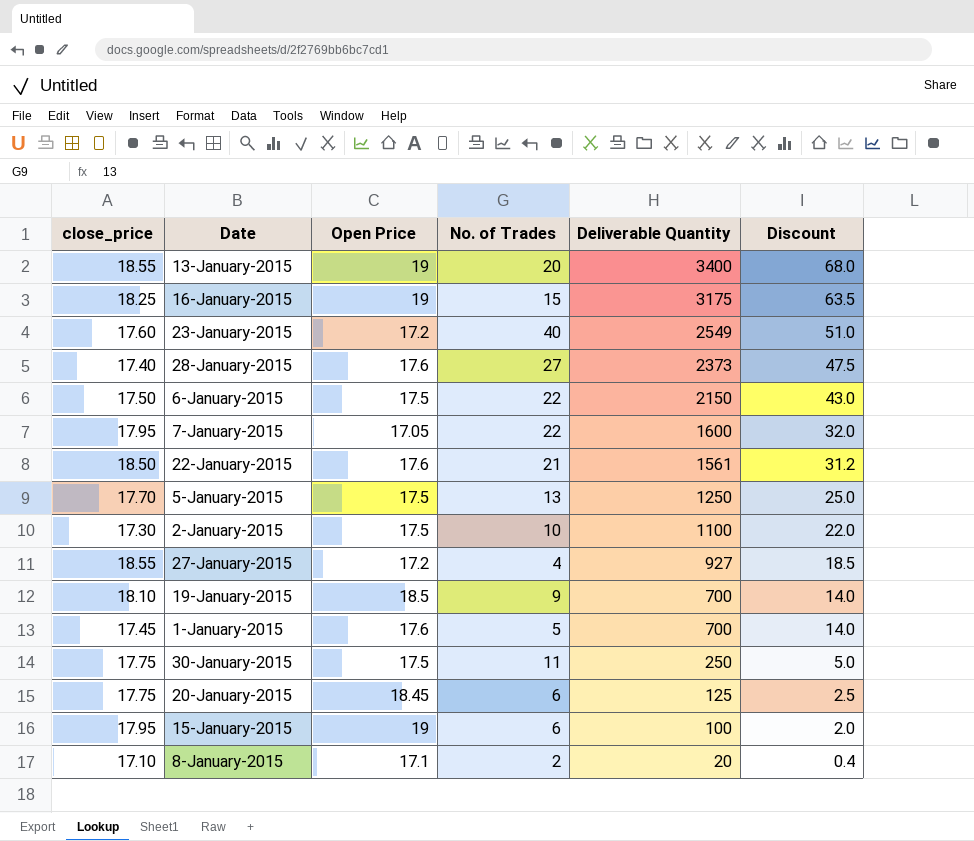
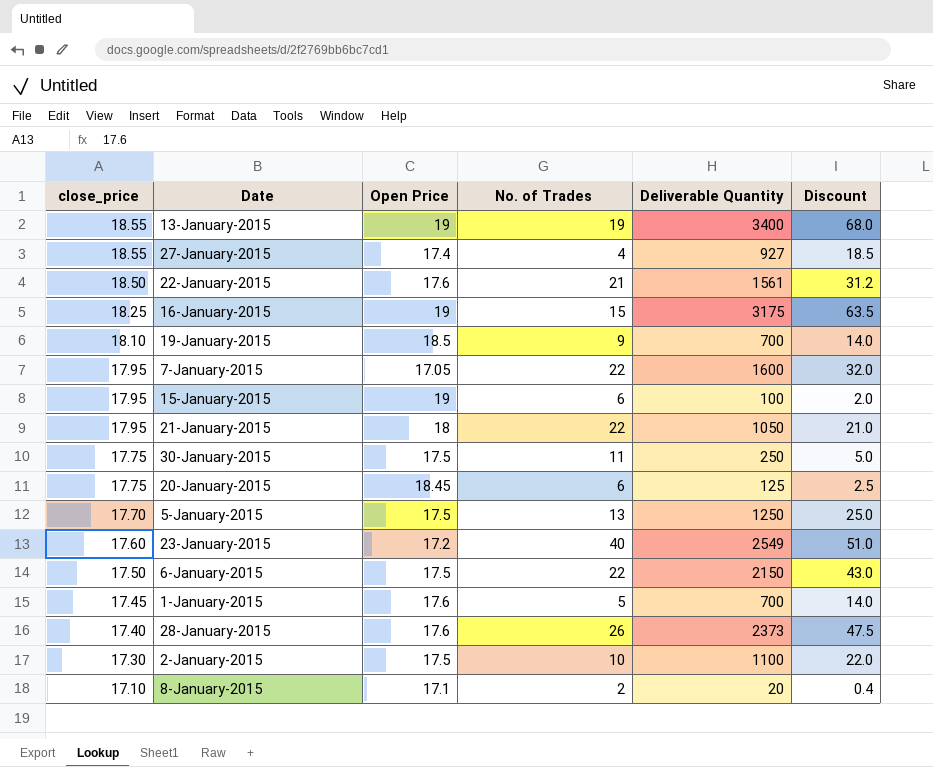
row order: Deliverable Quantity descending -> close_price descending
13-January-2015 | No. of Trades: 20 -> 19
27-January-2015 | Open Price: 17.2 -> 17.4
row 21-January-2015: none -> 17.95 | 18 | 22 | 1050 | 21.0
28-January-2015 | No. of Trades: 27 -> 26

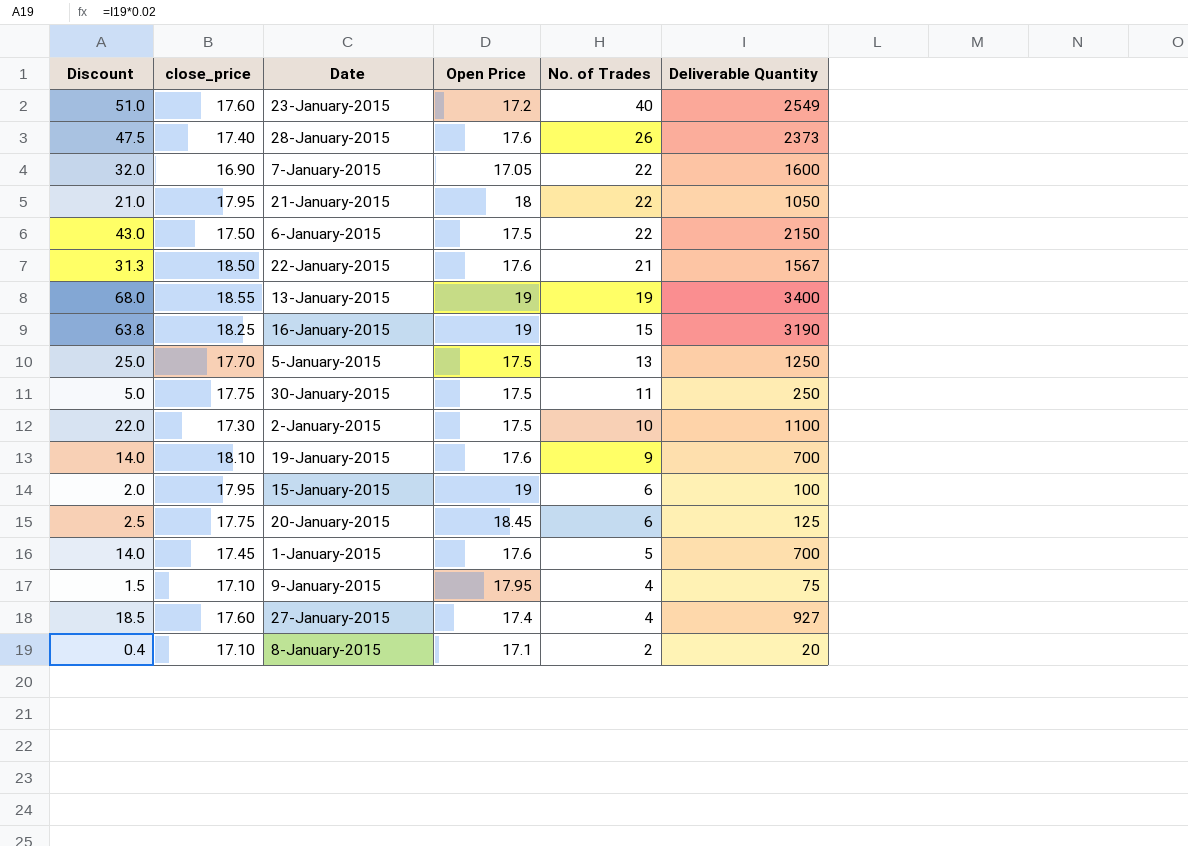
row order: close_price descending -> No. of Trades descending
column Discount | position: 6 -> 1
7-January-2015 | close_price: 17.95 -> 16.90
22-January-2015 | Discount: 31.2 -> 31.3
22-January-2015 | Deliverable Quantity: 1561 -> 1567
16-January-2015 | Discount: 63.5 -> 63.8
16-January-2015 | Deliverable Quantity: 3175 -> 3190
19-January-2015 | Open Price: 18.5 -> 17.6
row 9-January-2015: none -> 1.5 | 17.10 | 17.95 | 4 | 75
27-January-2015 | close_price: 18.55 -> 17.60

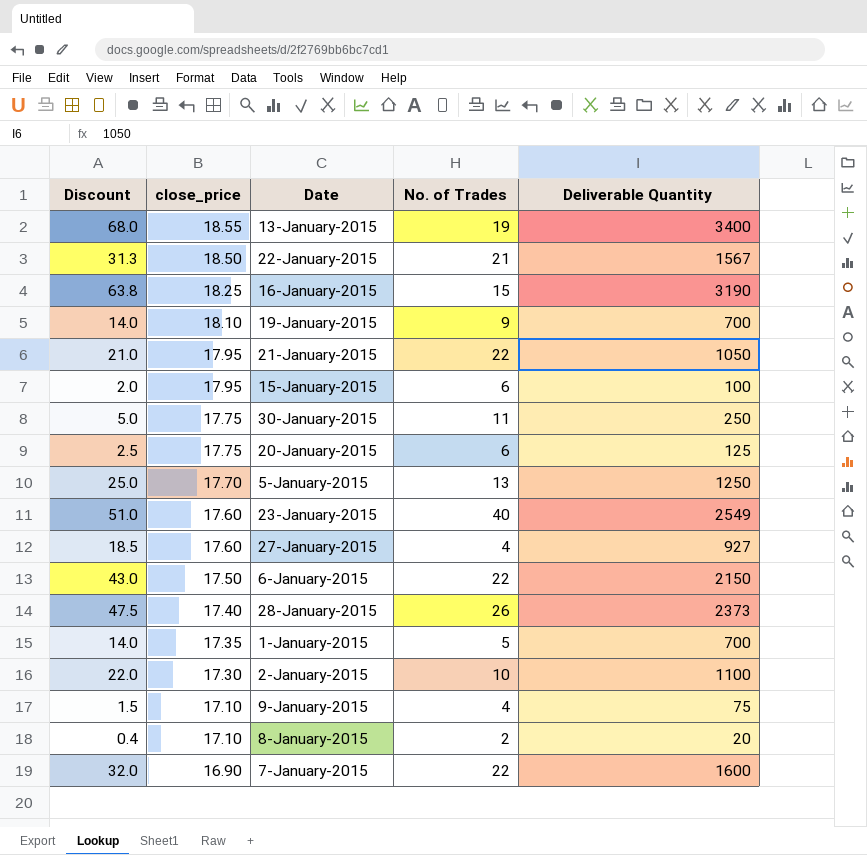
row order: No. of Trades descending -> close_price descending
column Open Price | position: 4 -> none
1-January-2015 | close_price: 17.45 -> 17.35

